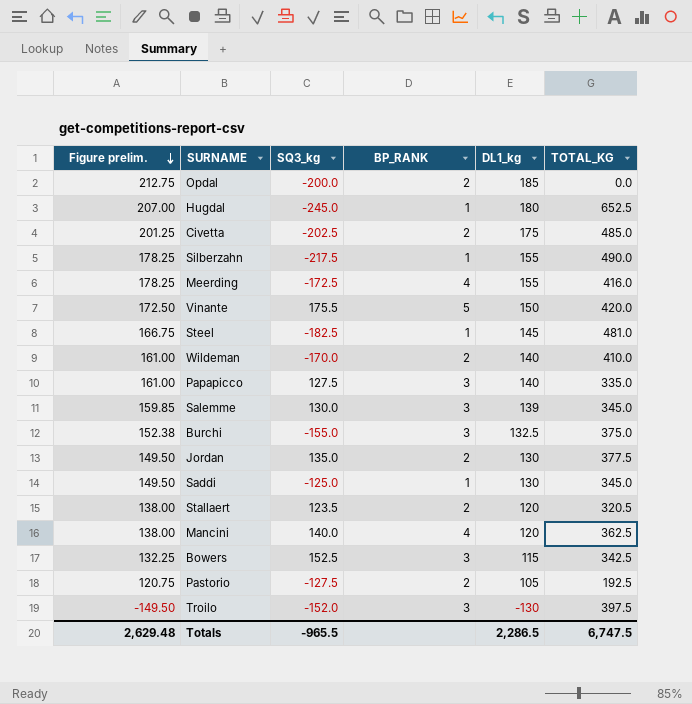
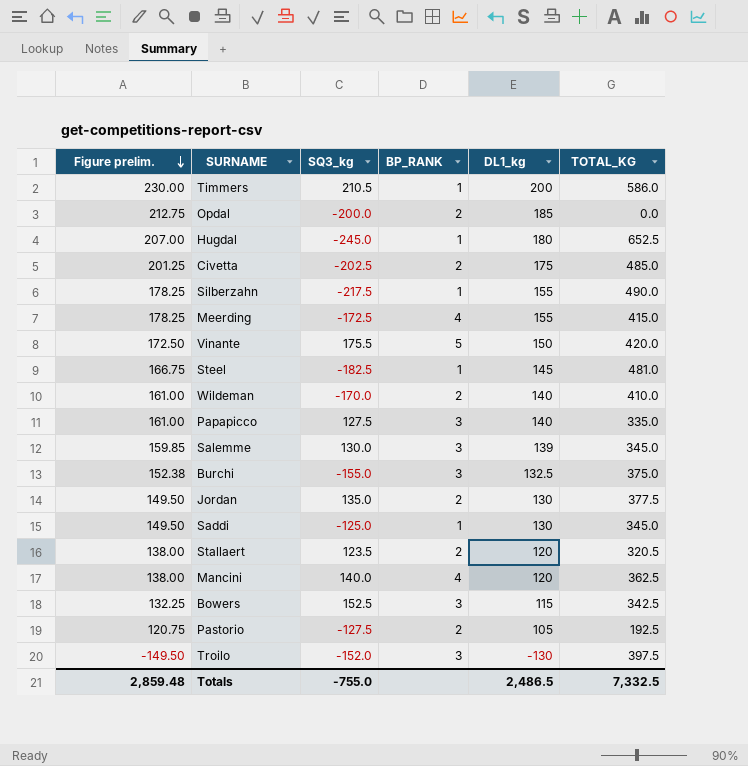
row Timmers: none -> 230.00 | 210.5 | 1 | 200 | 586.0
Meerding | TOTAL_KG: 416.0 -> 415.0
Totals | Figure prelim.: 2,629.48 -> 2,859.48
Totals | SQ3_kg: -965.5 -> -755.0
Totals | DL1_kg: 2,286.5 -> 2,486.5
Totals | TOTAL_KG: 6,747.5 -> 7,332.5

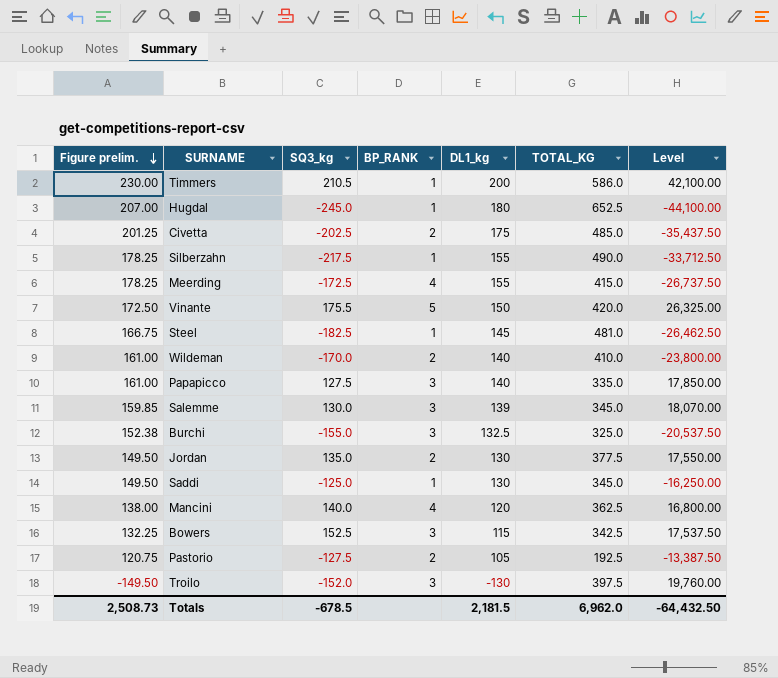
column Level | formula: none -> [SQ3_kg] * [DL1_kg]
row Opdal: 212.75 | -200.0 | 2 | 185 | 0.0 -> none
row Stallaert: 138.00 | 123.5 | 2 | 120 | 320.5 -> none
Burchi | TOTAL_KG: 375.0 -> 325.0
Totals | Figure prelim.: 2,859.48 -> 2,508.73
Totals | SQ3_kg: -755.0 -> -678.5
Totals | DL1_kg: 2,486.5 -> 2,181.5
Totals | TOTAL_KG: 7,332.5 -> 6,962.0

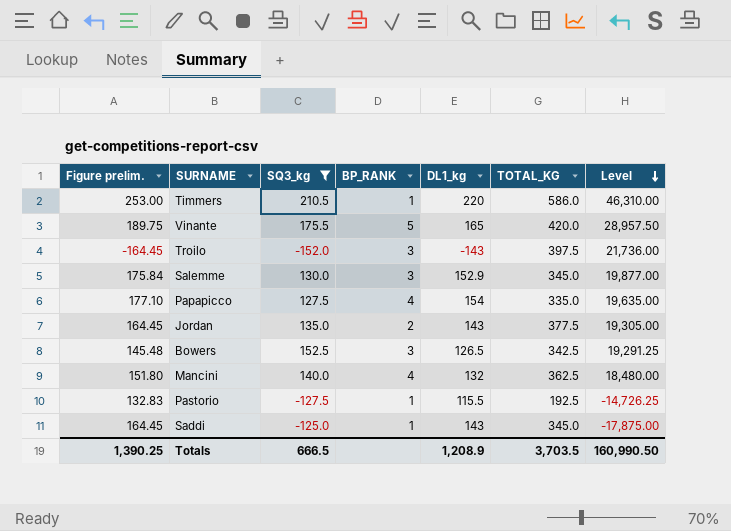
filter: none -> SQ3_kg >= -152.0
row order: Figure prelim. descending -> Level descending
Timmers | Figure prelim.: 230.00 -> 253.00
Timmers | DL1_kg: 200 -> 220
Timmers | Level: 42,100.00 -> 46,310.00
Vinante | Figure prelim.: 172.50 -> 189.75
Vinante | DL1_kg: 150 -> 165
Vinante | Level: 26,325.00 -> 28,957.50
Troilo | Figure prelim.: -149.50 -> -164.45
Troilo | DL1_kg: -130 -> -143
Troilo | Level: 19,760.00 -> 21,736.00
Salemme | Figure prelim.: 159.85 -> 175.84
Salemme | DL1_kg: 139 -> 152.9
Salemme | Level: 18,070.00 -> 19,877.00
Papapicco | Figure prelim.: 161.00 -> 177.10
Papapicco | BP_RANK: 3 -> 4
Papapicco | DL1_kg: 140 -> 154
Papapicco | Level: 17,850.00 -> 19,635.00
Jordan | Figure prelim.: 149.50 -> 164.45
Jordan | DL1_kg: 130 -> 143
Jordan | Level: 17,550.00 -> 19,305.00
Bowers | Figure prelim.: 132.25 -> 145.48
Bowers | DL1_kg: 115 -> 126.5
Bowers | Level: 17,537.50 -> 19,291.25
Mancini | Figure prelim.: 138.00 -> 151.80
Mancini | DL1_kg: 120 -> 132
Mancini | Level: 16,800.00 -> 18,480.00
Pastorio | Figure prelim.: 120.75 -> 132.83
Pastorio | BP_RANK: 2 -> 1
Pastorio | DL1_kg: 105 -> 115.5
Pastorio | Level: -13,387.50 -> -14,726.25
Saddi | Figure prelim.: 149.50 -> 164.45
Saddi | DL1_kg: 130 -> 143
Saddi | Level: -16,250.00 -> -17,875.00
Totals | Figure prelim.: 2,508.73 -> 1,390.25
Totals | SQ3_kg: -678.5 -> 666.5
Totals | DL1_kg: 2,181.5 -> 1,208.9
Totals | TOTAL_KG: 6,962.0 -> 3,703.5
Totals | Level: -64,432.50 -> 160,990.50

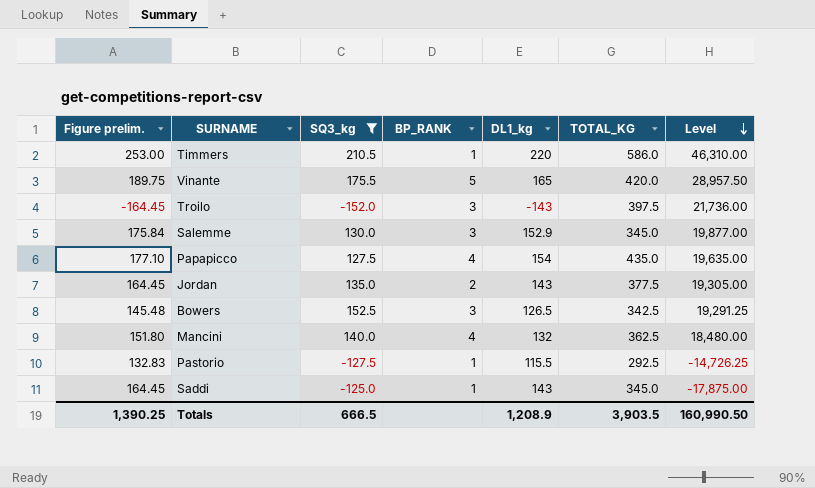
Papapicco | TOTAL_KG: 335.0 -> 435.0
Pastorio | TOTAL_KG: 192.5 -> 292.5
Totals | TOTAL_KG: 3,703.5 -> 3,903.5

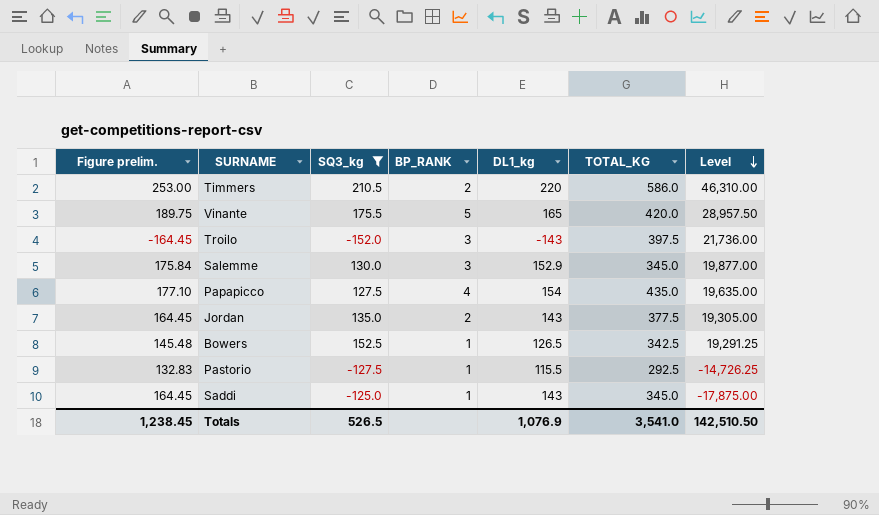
row Mancini: 151.80 | 140.0 | 4 | 132 | 362.5 | 18,480.00 -> none
Timmers | BP_RANK: 1 -> 2
Bowers | BP_RANK: 3 -> 1
Totals | Figure prelim.: 1,390.25 -> 1,238.45
Totals | SQ3_kg: 666.5 -> 526.5
Totals | DL1_kg: 1,208.9 -> 1,076.9
Totals | TOTAL_KG: 3,903.5 -> 3,541.0
Totals | Level: 160,990.50 -> 142,510.50

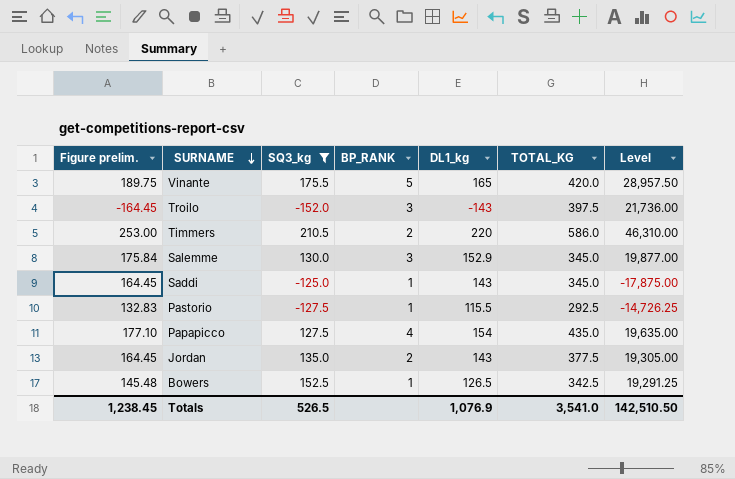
row order: Level descending -> SURNAME descending

